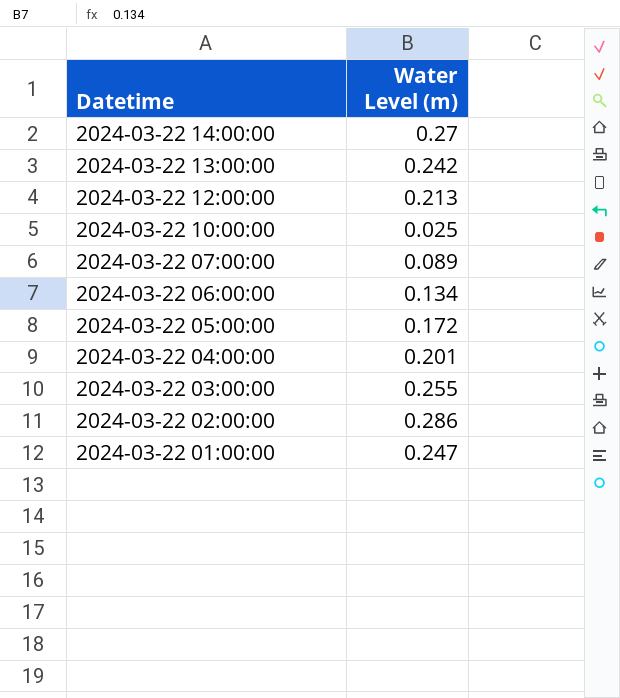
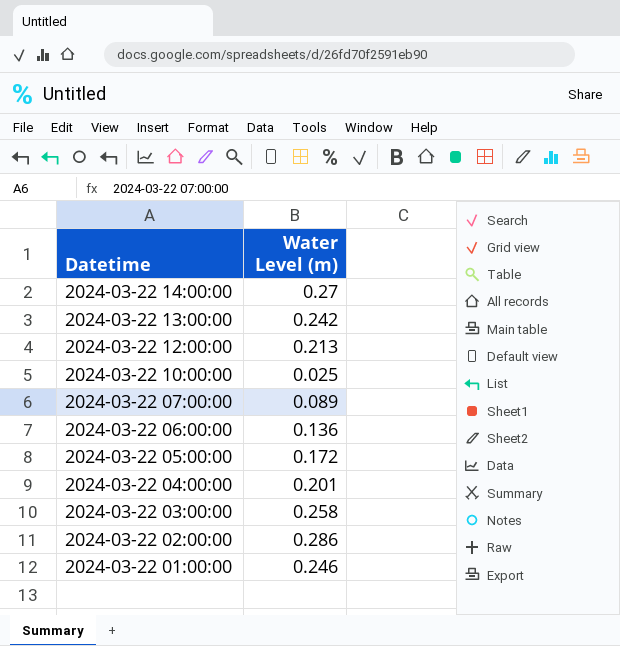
2024-03-22 06:00:00 | Water Level (m): 0.134 -> 0.136
2024-03-22 03:00:00 | Water Level (m): 0.255 -> 0.258
2024-03-22 01:00:00 | Water Level (m): 0.247 -> 0.246

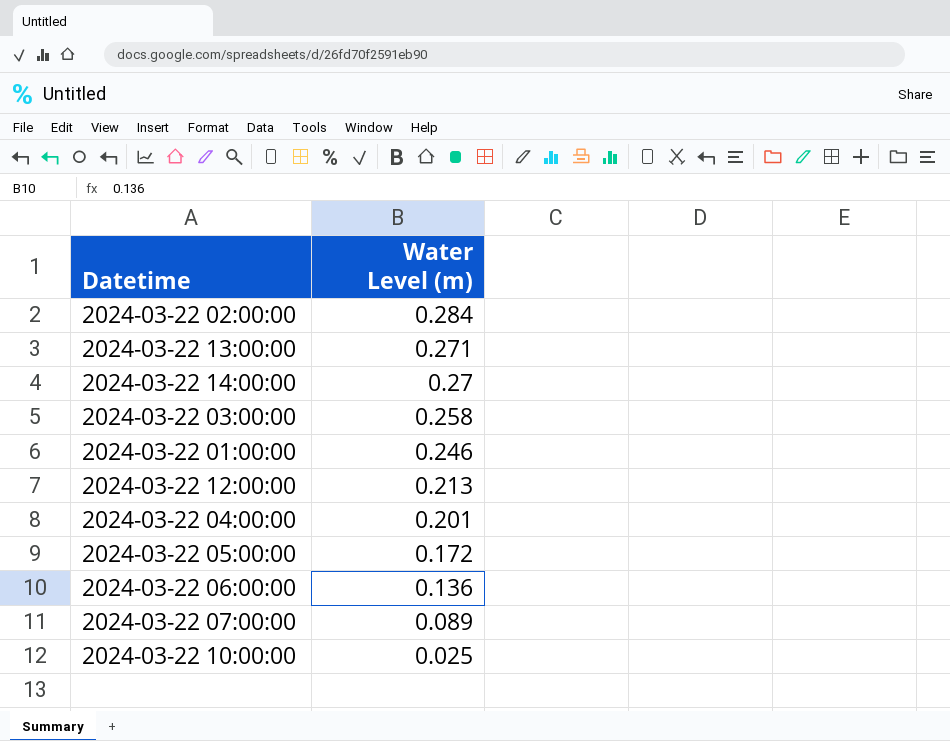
row order: Datetime descending -> Water Level (m) descending
2024-03-22 02:00:00 | Water Level (m): 0.286 -> 0.284
2024-03-22 13:00:00 | Water Level (m): 0.242 -> 0.271

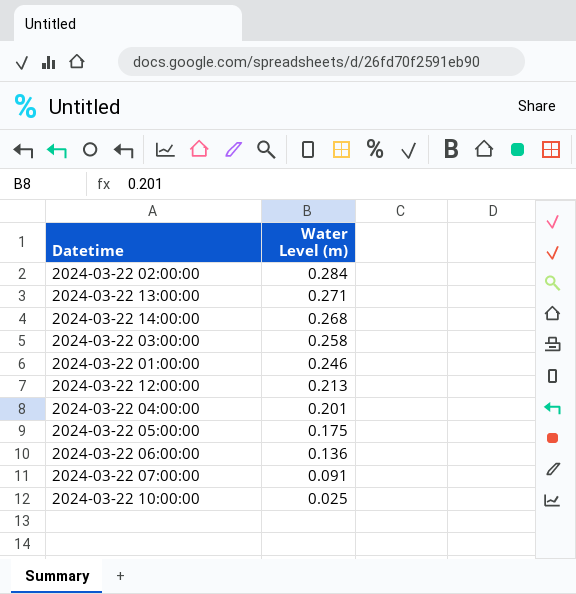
2024-03-22 14:00:00 | Water Level (m): 0.27 -> 0.268
2024-03-22 05:00:00 | Water Level (m): 0.172 -> 0.175
2024-03-22 07:00:00 | Water Level (m): 0.089 -> 0.091

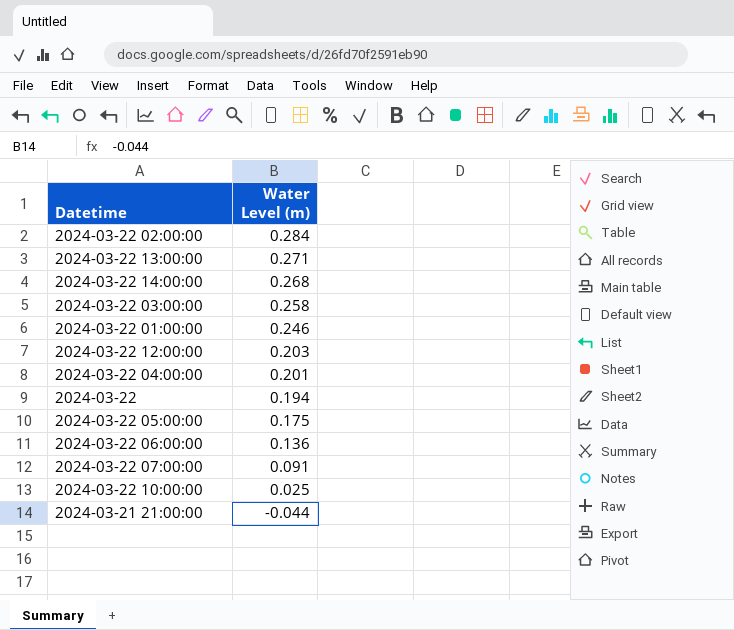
2024-03-22 12:00:00 | Water Level (m): 0.213 -> 0.203
row 2024-03-22: none -> 0.194
row 2024-03-21 21:00:00: none -> -0.044

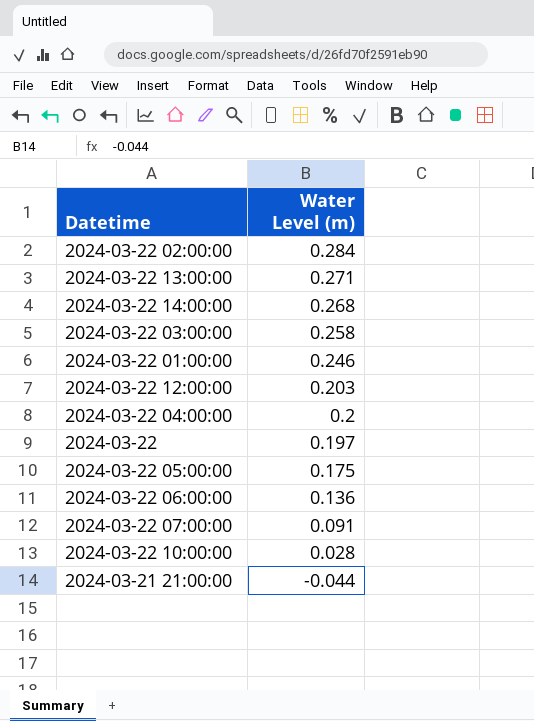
2024-03-22 04:00:00 | Water Level (m): 0.201 -> 0.2
2024-03-22 | Water Level (m): 0.194 -> 0.197
2024-03-22 10:00:00 | Water Level (m): 0.025 -> 0.028

